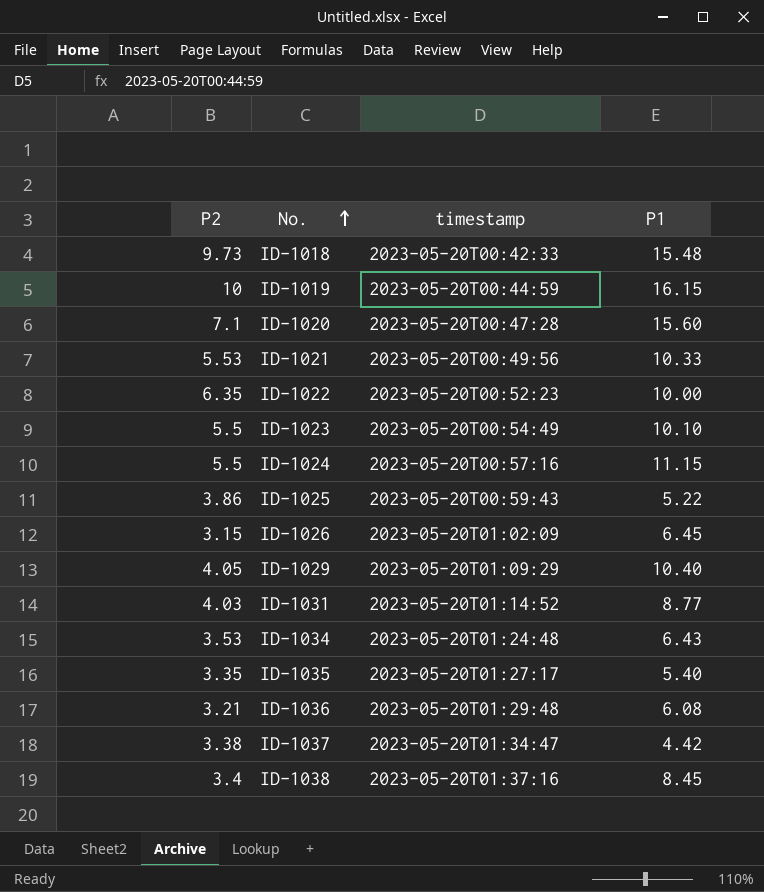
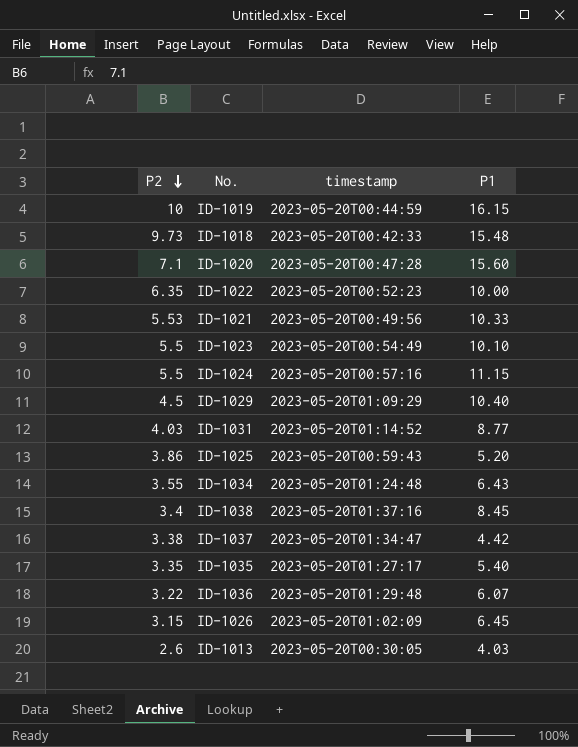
row order: No. ascending -> P2 descending
ID-1029 | P2: 4.05 -> 4.5
ID-1025 | P1: 5.22 -> 5.20
ID-1034 | P2: 3.53 -> 3.55
ID-1036 | P2: 3.21 -> 3.22
ID-1036 | P1: 6.08 -> 6.07
row ID-1013: none -> 2.6 | 2023-05-20T00:30:05 | 4.03

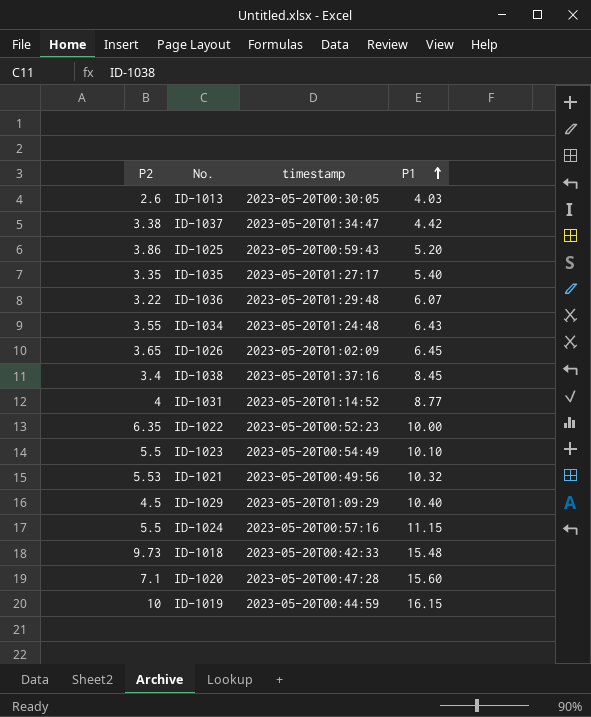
row order: P2 descending -> P1 ascending
ID-1026 | P2: 3.15 -> 3.65
ID-1031 | P2: 4.03 -> 4
ID-1021 | P1: 10.33 -> 10.32

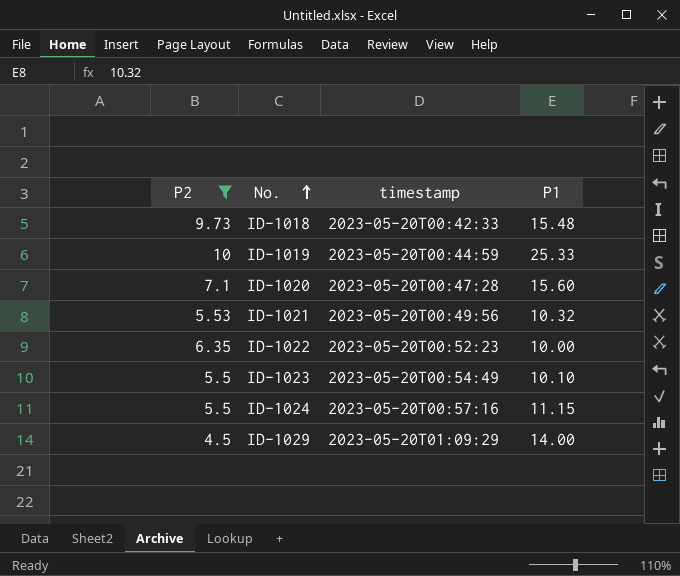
filter: none -> P2 >= 4.5
row order: P1 ascending -> No. ascending
ID-1019 | P1: 16.15 -> 25.33
ID-1029 | P1: 10.40 -> 14.00

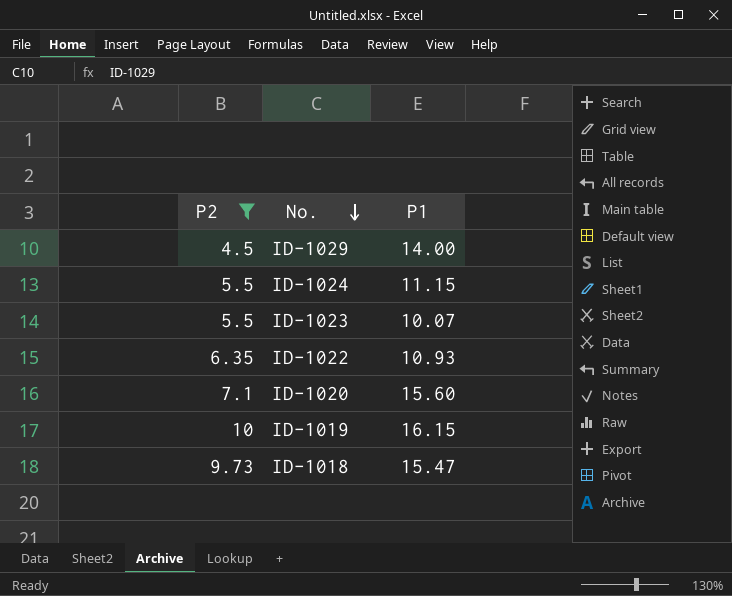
row order: No. ascending -> No. descending
column timestamp | position: 3 -> none
row ID-1021: 5.53 | 2023-05-20T00:49:56 | 10.32 -> none
ID-1023 | P1: 10.10 -> 10.07
ID-1022 | P1: 10.00 -> 10.93
ID-1019 | P1: 25.33 -> 16.15
ID-1018 | P1: 15.48 -> 15.47

